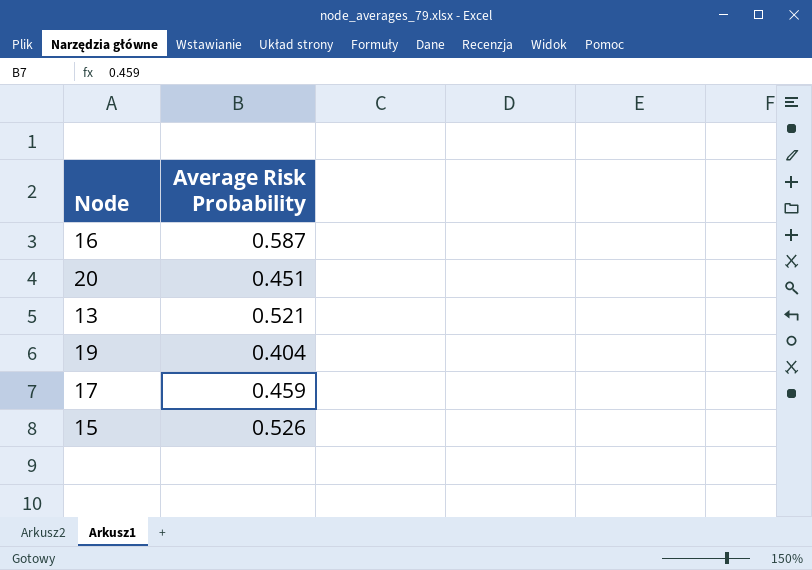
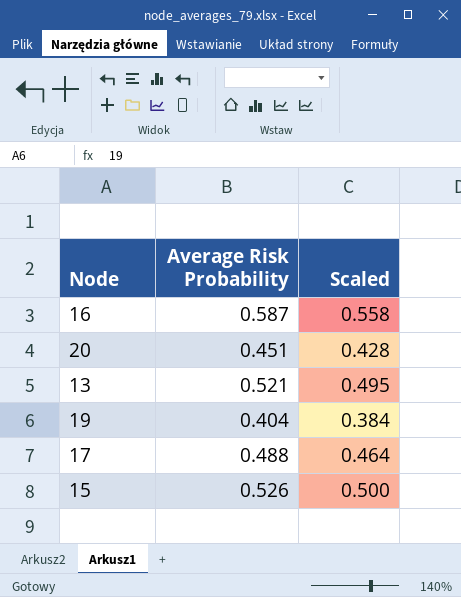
column Scaled | formula: none -> [Average Risk Probability] * 0.95
17 | Average Risk Probability: 0.459 -> 0.488

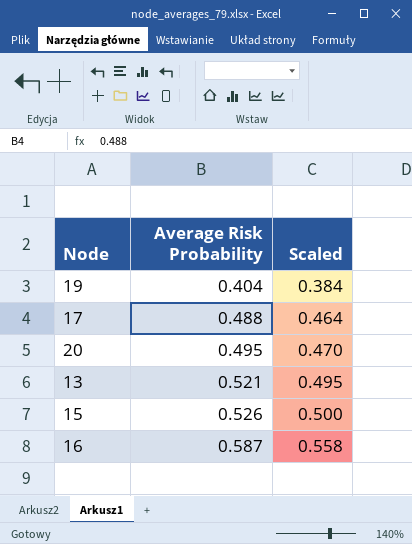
row order: none -> Average Risk Probability ascending
20 | Average Risk Probability: 0.451 -> 0.495
20 | Scaled: 0.428 -> 0.470

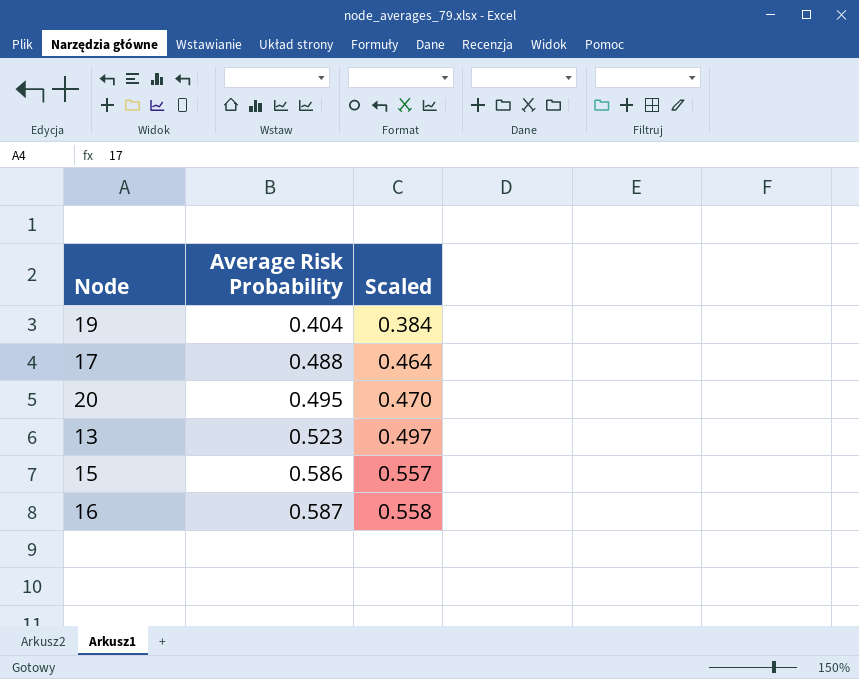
13 | Average Risk Probability: 0.521 -> 0.523
13 | Scaled: 0.495 -> 0.497
15 | Average Risk Probability: 0.526 -> 0.586
15 | Scaled: 0.500 -> 0.557

